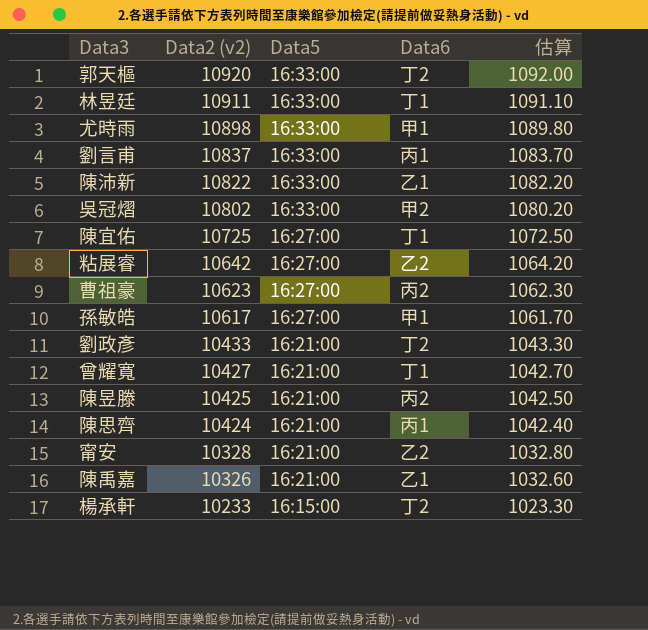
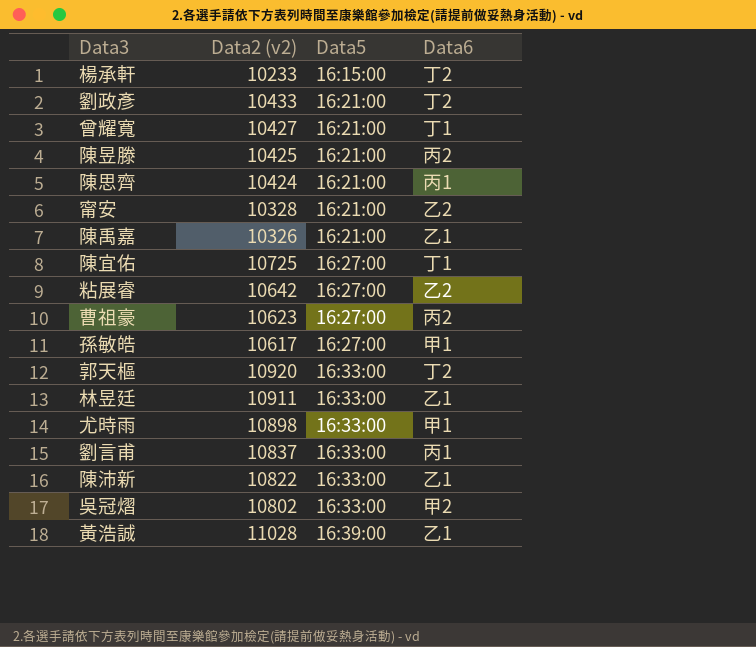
row order: Data2 (v2) descending -> Data5 ascending
column 估算 | formula: [Data2 (v2)] * 0.1 -> none
林昱廷 | Data6: 丁1 -> 乙1
row 黃浩誠: none -> 11028 | 16:39:00 | 乙1

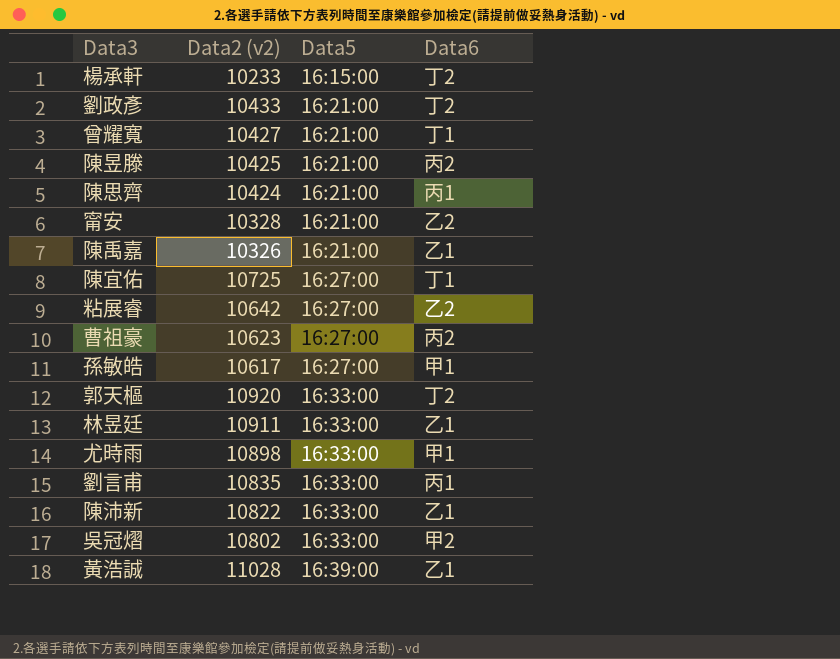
劉言甫 | Data2 (v2): 10837 -> 10835

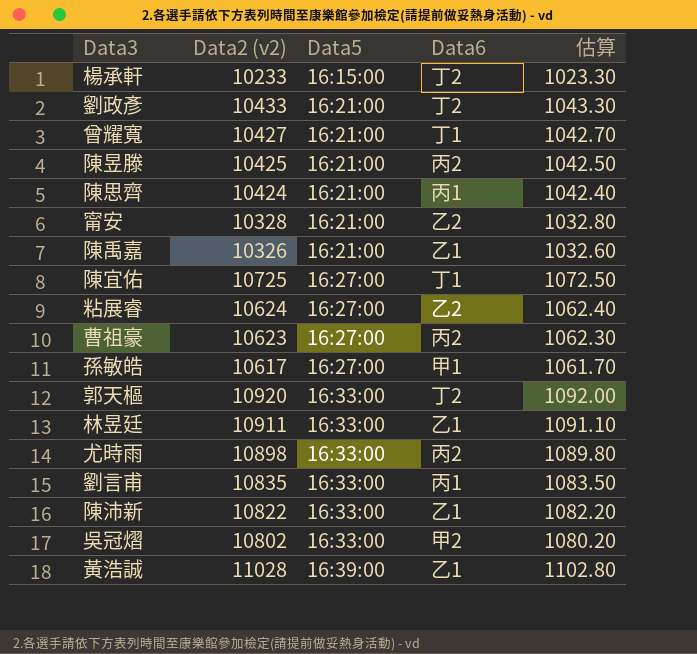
column 估算 | formula: none -> [Data2 (v2)] * 0.1
粘展睿 | Data2 (v2): 10642 -> 10624
尤時雨 | Data6: 甲1 -> 丙2

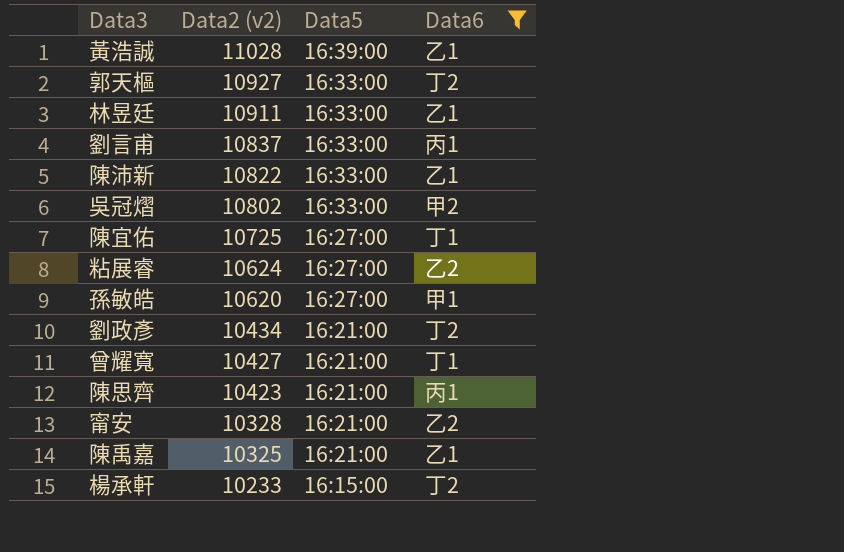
filter: none -> Data6 != 丙2
row order: Data5 ascending -> Data2 (v2) descending
column 估算 | formula: [Data2 (v2)] * 0.1 -> none
郭天樞 | Data2 (v2): 10920 -> 10927
劉言甫 | Data2 (v2): 10835 -> 10837
孫敏皓 | Data2 (v2): 10617 -> 10620
劉政彥 | Data2 (v2): 10433 -> 10434
陳思齊 | Data2 (v2): 10424 -> 10423
陳禹嘉 | Data2 (v2): 10326 -> 10325

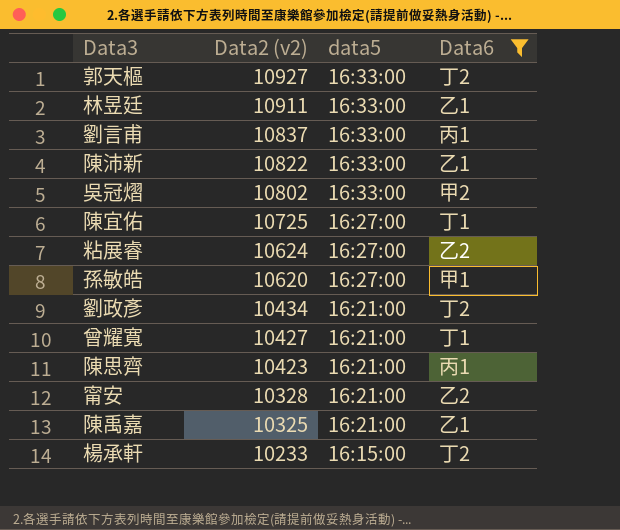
column name: Data5 -> data5
row 黃浩誠: 11028 | 16:39:00 | 乙1 -> none

